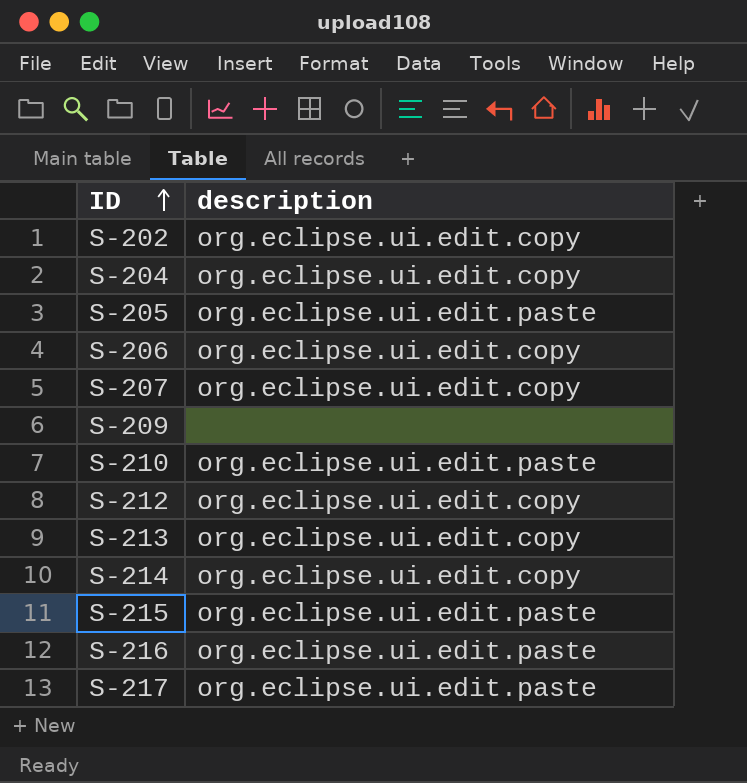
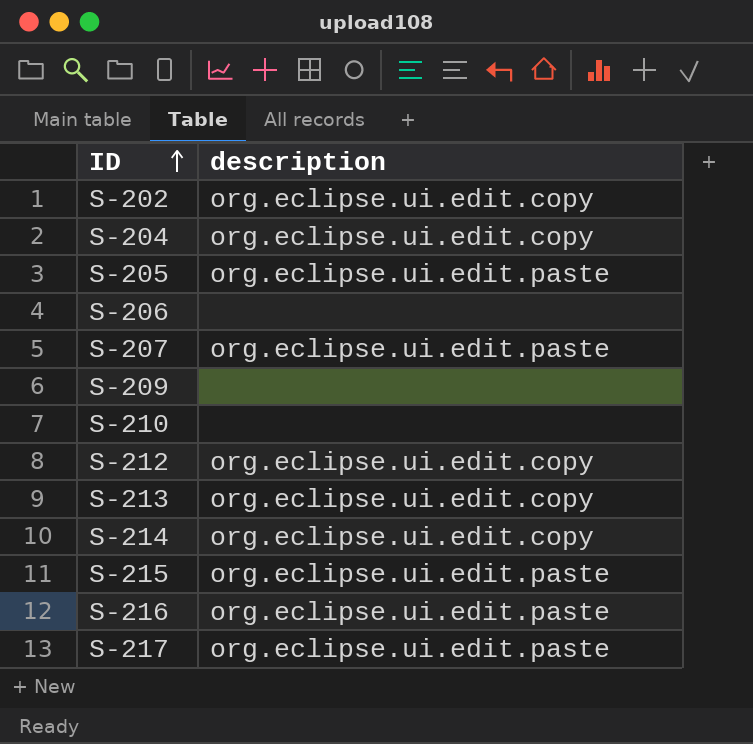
S-206 | description: org.eclipse.ui.edit.copy -> none
S-207 | description: org.eclipse.ui.edit.copy -> org.eclipse.ui.edit.paste
S-210 | description: org.eclipse.ui.edit.paste -> none

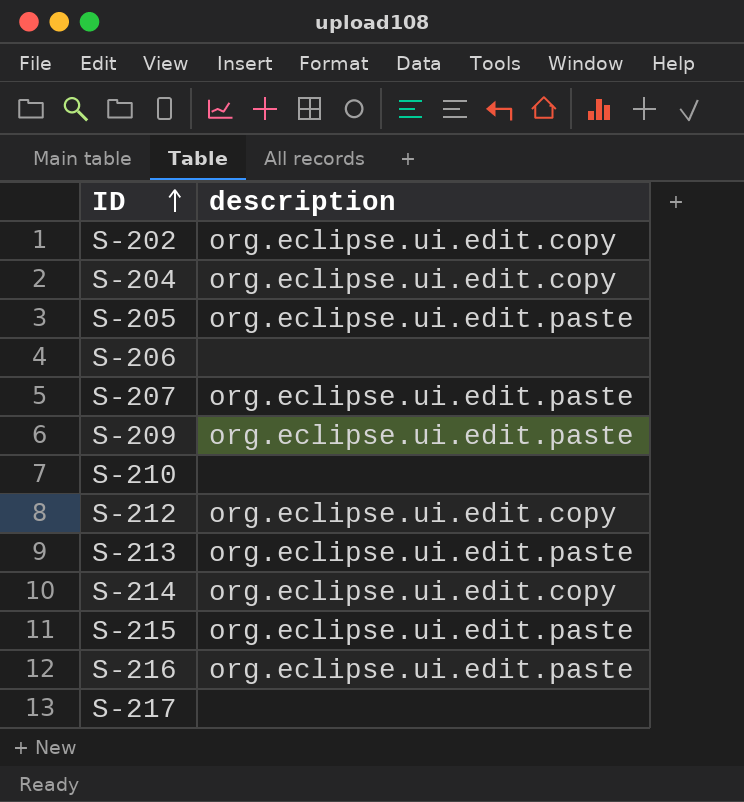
S-209 | description: none -> org.eclipse.ui.edit.paste
S-213 | description: org.eclipse.ui.edit.copy -> org.eclipse.ui.edit.paste
S-217 | description: org.eclipse.ui.edit.paste -> none

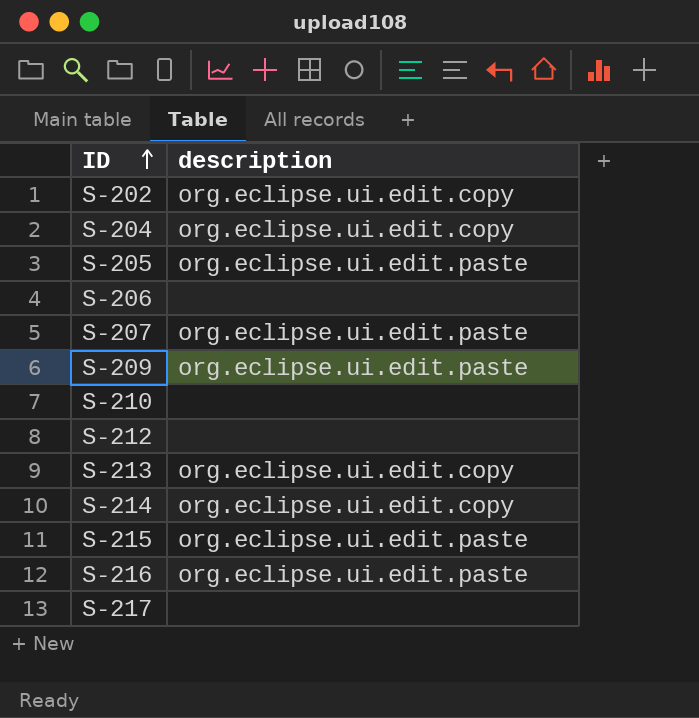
S-212 | description: org.eclipse.ui.edit.copy -> none
S-213 | description: org.eclipse.ui.edit.paste -> org.eclipse.ui.edit.copy

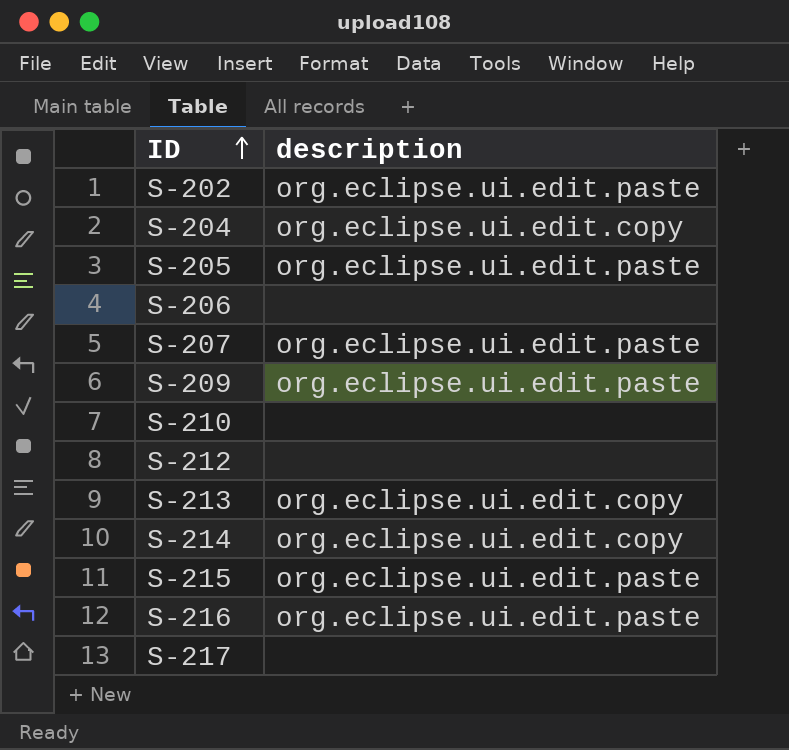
S-202 | description: org.eclipse.ui.edit.copy -> org.eclipse.ui.edit.paste

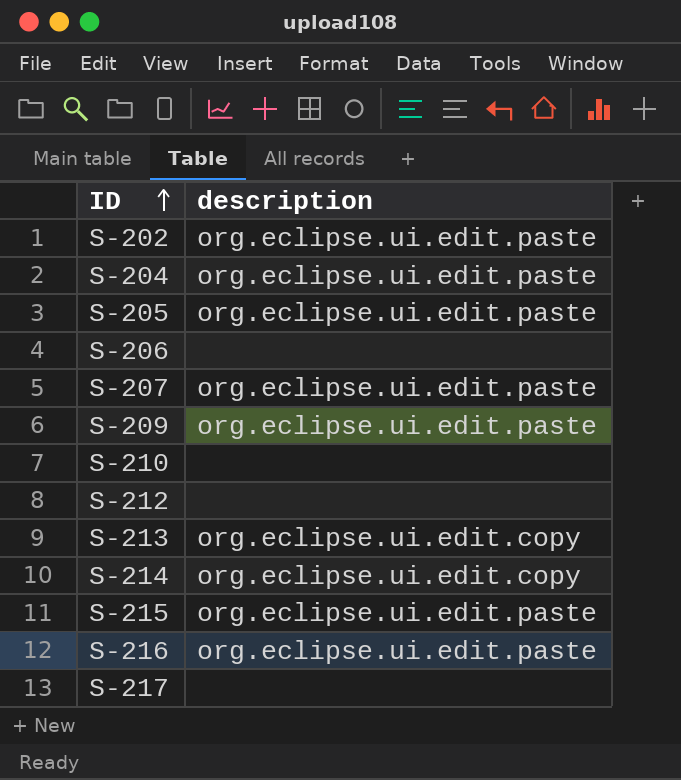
S-204 | description: org.eclipse.ui.edit.copy -> org.eclipse.ui.edit.paste

